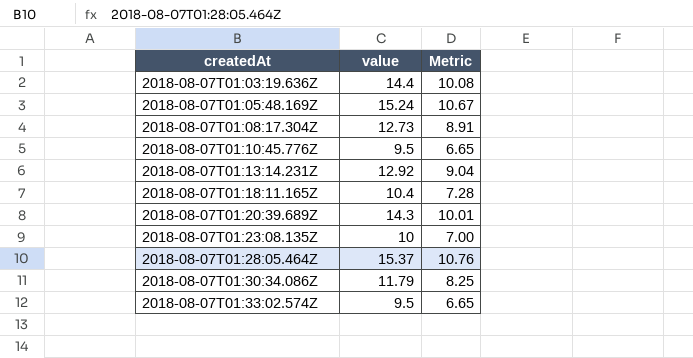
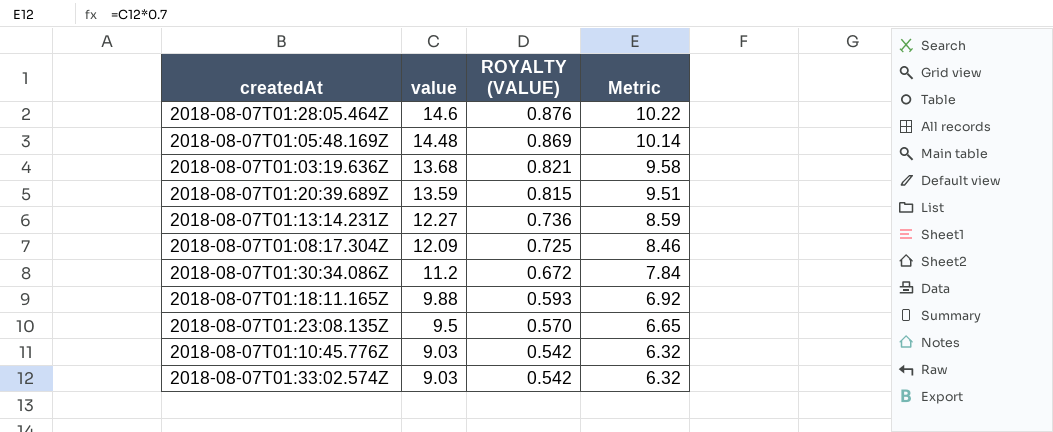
row order: createdAt ascending -> value descending
column ROYALTY (VALUE) | formula: none -> [value] * 0.06
2018-08-07T01:28:05.464Z | value: 15.37 -> 14.6
2018-08-07T01:28:05.464Z | Metric: 10.76 -> 10.22
2018-08-07T01:05:48.169Z | value: 15.24 -> 14.48
2018-08-07T01:05:48.169Z | Metric: 10.67 -> 10.14
2018-08-07T01:03:19.636Z | value: 14.4 -> 13.68
2018-08-07T01:03:19.636Z | Metric: 10.08 -> 9.58
2018-08-07T01:20:39.689Z | value: 14.3 -> 13.59
2018-08-07T01:20:39.689Z | Metric: 10.01 -> 9.51
2018-08-07T01:13:14.231Z | value: 12.92 -> 12.27
2018-08-07T01:13:14.231Z | Metric: 9.04 -> 8.59
2018-08-07T01:08:17.304Z | value: 12.73 -> 12.09
2018-08-07T01:08:17.304Z | Metric: 8.91 -> 8.46
2018-08-07T01:30:34.086Z | value: 11.79 -> 11.2
2018-08-07T01:30:34.086Z | Metric: 8.25 -> 7.84
2018-08-07T01:18:11.165Z | value: 10.4 -> 9.88
2018-08-07T01:18:11.165Z | Metric: 7.28 -> 6.92
2018-08-07T01:23:08.135Z | value: 10 -> 9.5
2018-08-07T01:23:08.135Z | Metric: 7.00 -> 6.65
2018-08-07T01:10:45.776Z | value: 9.5 -> 9.03
2018-08-07T01:10:45.776Z | Metric: 6.65 -> 6.32
2018-08-07T01:33:02.574Z | value: 9.5 -> 9.03
2018-08-07T01:33:02.574Z | Metric: 6.65 -> 6.32

